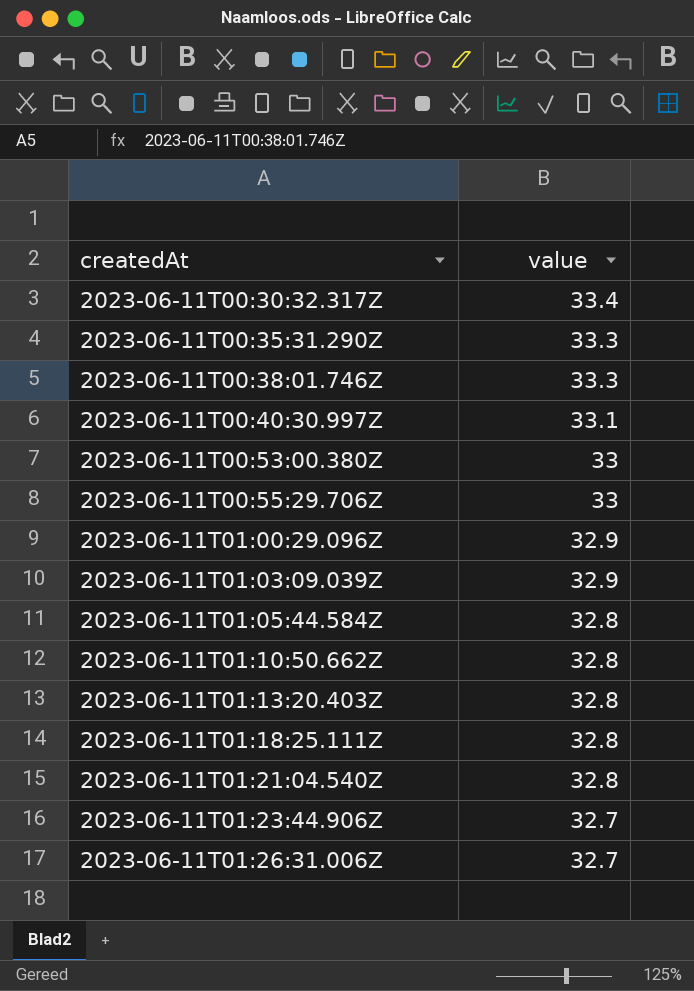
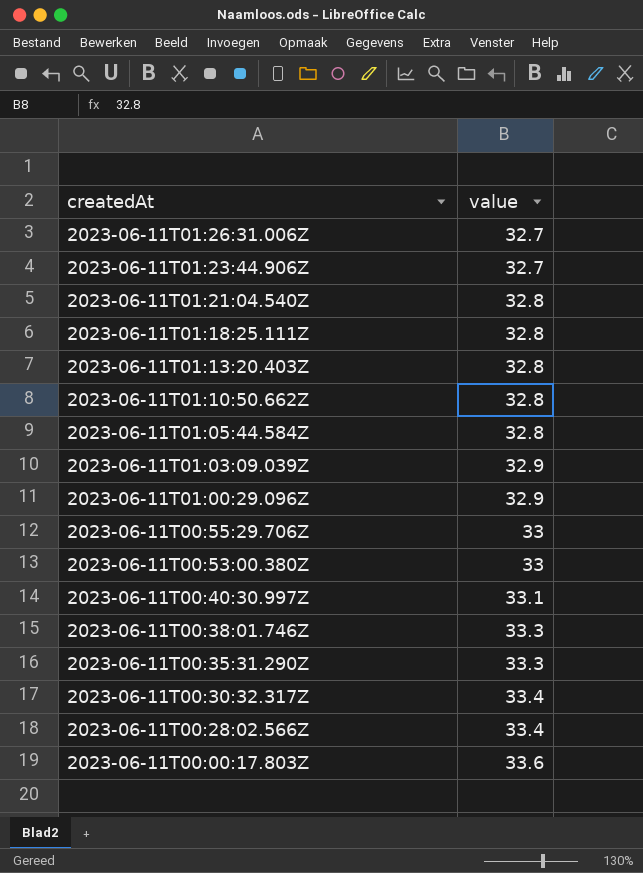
row order: createdAt ascending -> createdAt descending
row 2023-06-11T00:28:02.566Z: none -> 33.4
row 2023-06-11T00:00:17.803Z: none -> 33.6

